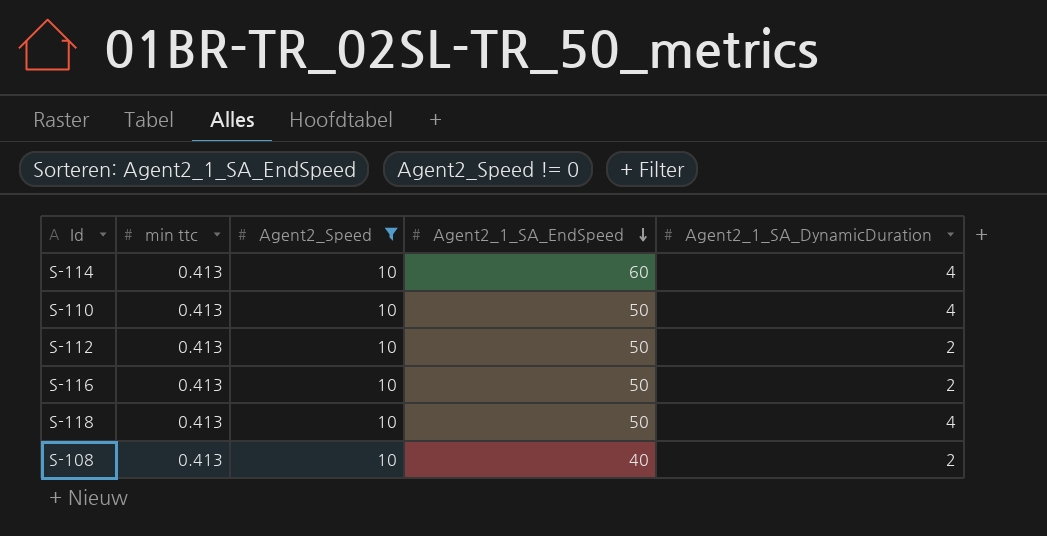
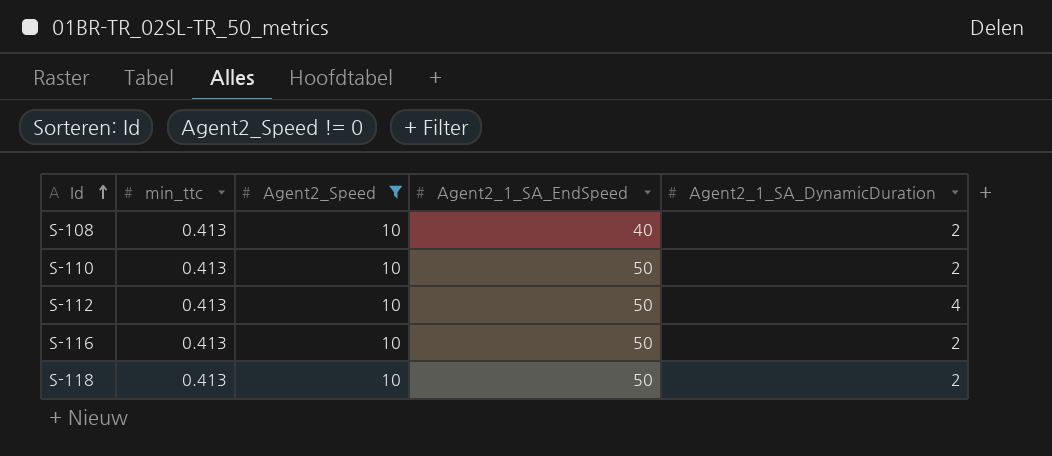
row order: Agent2_1_SA_EndSpeed descending -> Id ascending
column name: min ttc -> min_ttc
row S-114: 0.413 | 10 | 60 | 4 -> none
S-110 | Agent2_1_SA_DynamicDuration: 4 -> 2
S-112 | Agent2_1_SA_DynamicDuration: 2 -> 4
S-118 | Agent2_1_SA_DynamicDuration: 4 -> 2

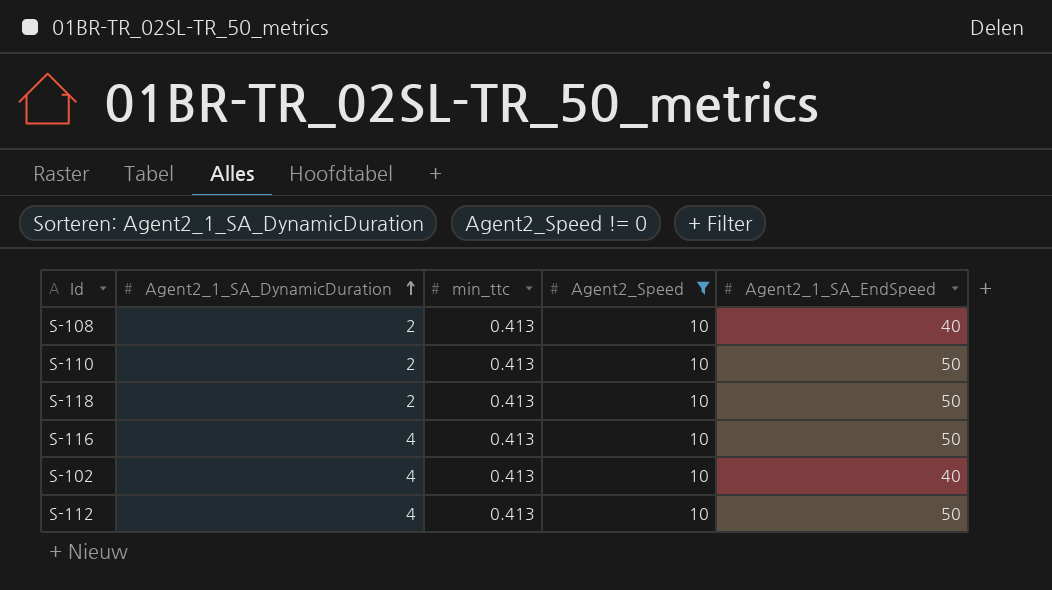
row order: Id ascending -> Agent2_1_SA_DynamicDuration ascending
column Agent2_1_SA_DynamicDuration | position: 5 -> 2
S-116 | Agent2_1_SA_DynamicDuration: 2 -> 4
row S-102: none -> 4 | 0.413 | 10 | 40

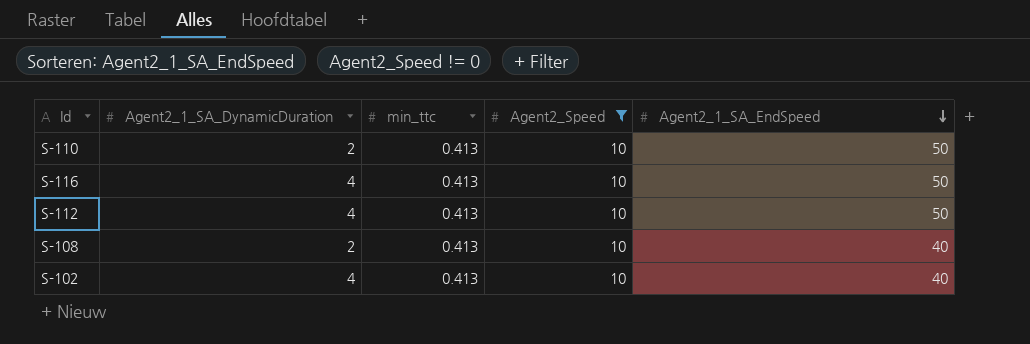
row order: Agent2_1_SA_DynamicDuration ascending -> Agent2_1_SA_EndSpeed descending
row S-118: 2 | 0.413 | 10 | 50 -> none

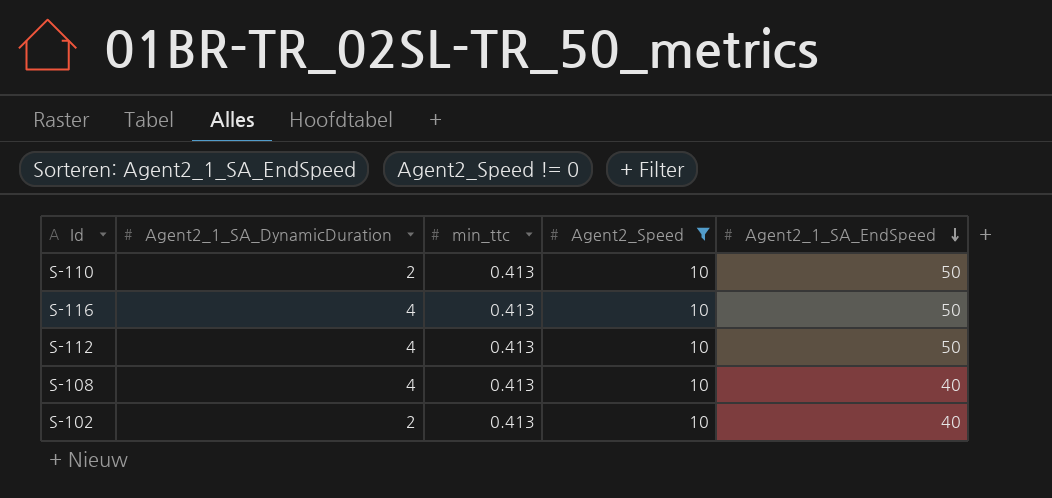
S-108 | Agent2_1_SA_DynamicDuration: 2 -> 4
S-102 | Agent2_1_SA_DynamicDuration: 4 -> 2

